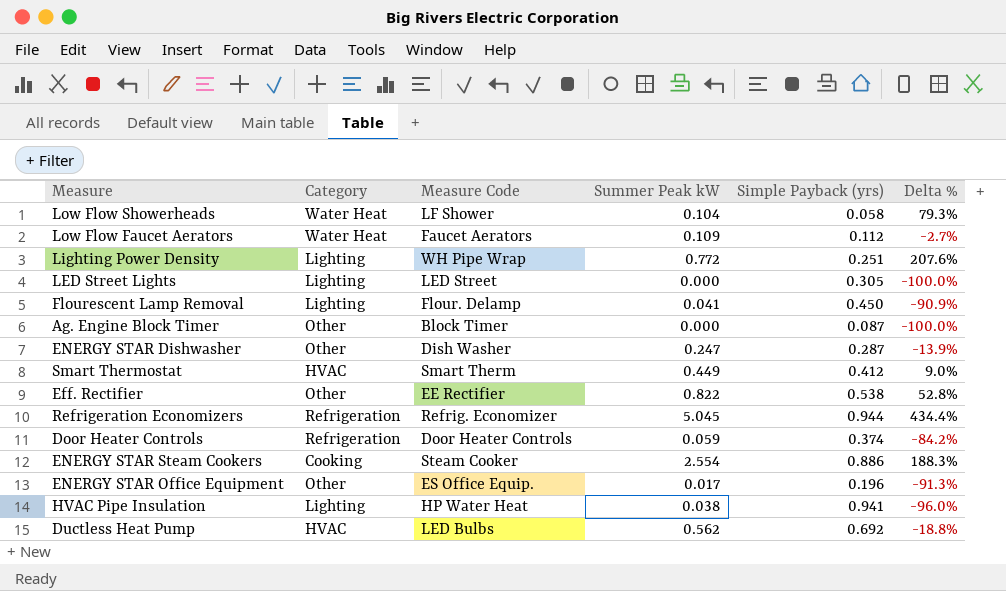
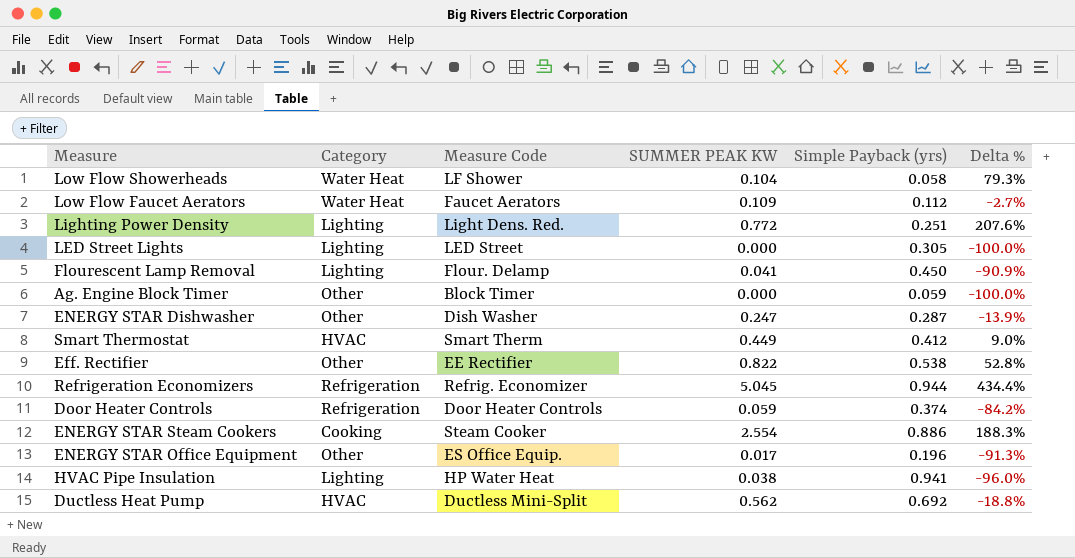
column name: Summer Peak kW -> SUMMER PEAK KW
Lighting Power Density | Measure Code: WH Pipe Wrap -> Light Dens. Red.
Ag. Engine Block Timer | Simple Payback (yrs): 0.087 -> 0.059
Ductless Heat Pump | Measure Code: LED Bulbs -> Ductless Mini-Split

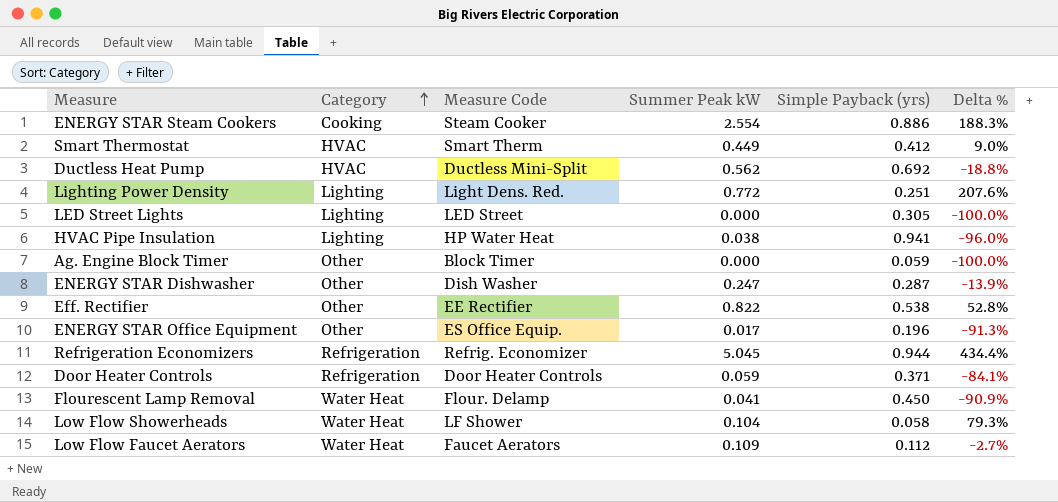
row order: none -> Category ascending
column name: SUMMER PEAK KW -> Summer Peak kW
Door Heater Controls | Simple Payback (yrs): 0.374 -> 0.371
Door Heater Controls | Delta %: -84.2% -> -84.1%
Flourescent Lamp Removal | Category: Lighting -> Water Heat

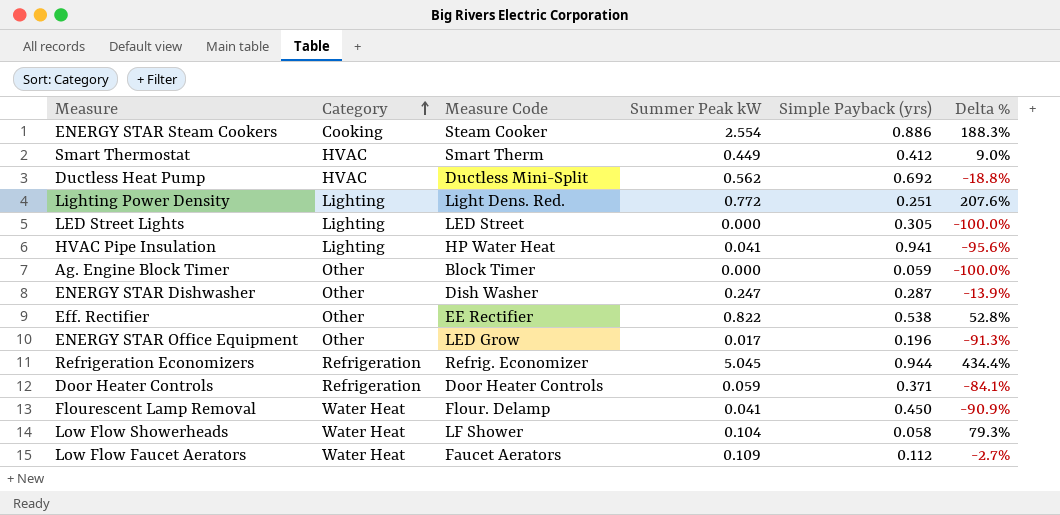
HVAC Pipe Insulation | Summer Peak kW: 0.038 -> 0.041
HVAC Pipe Insulation | Delta %: -96.0% -> -95.6%
ENERGY STAR Office Equipment | Measure Code: ES Office Equip. -> LED Grow

